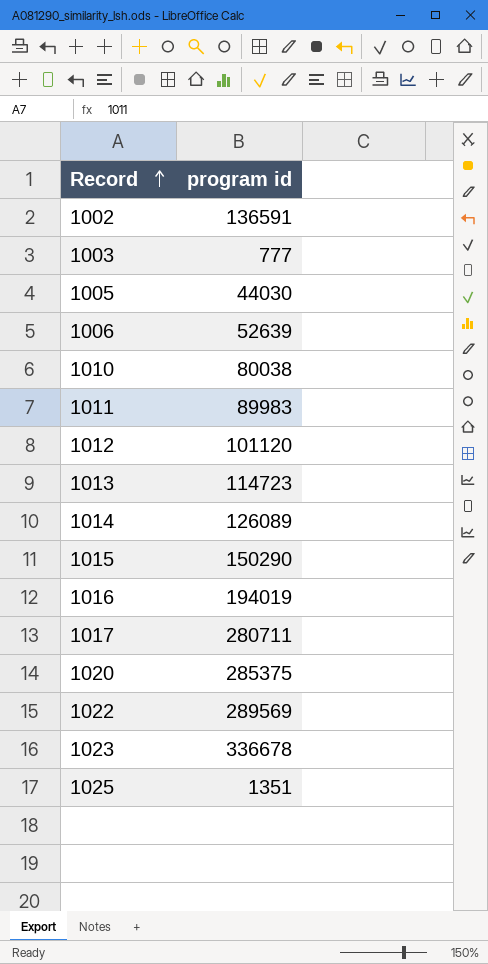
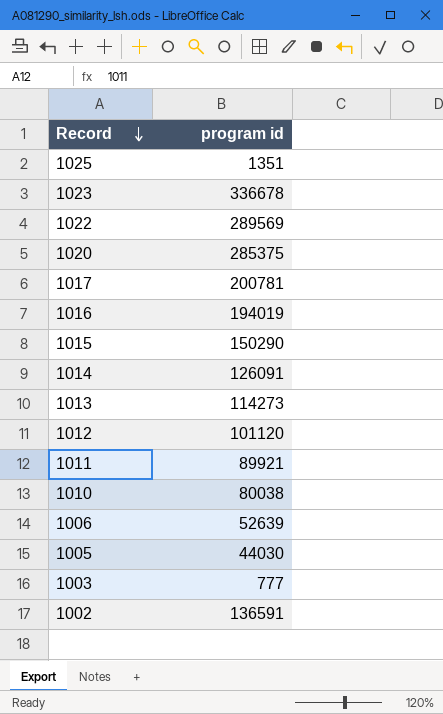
row order: Record ascending -> Record descending
1017 | program id: 280711 -> 200781
1014 | program id: 126089 -> 126091
1013 | program id: 114723 -> 114273
1011 | program id: 89983 -> 89921

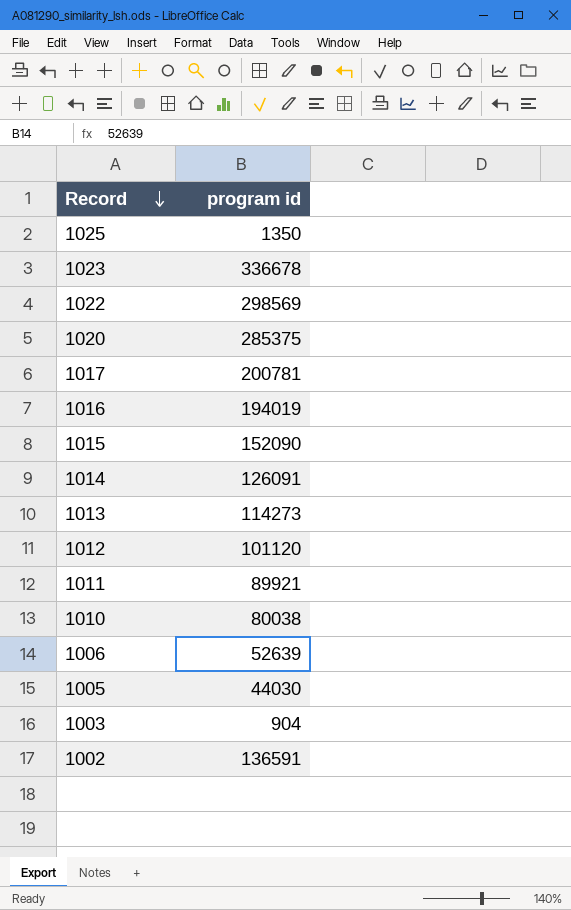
1025 | program id: 1351 -> 1350
1022 | program id: 289569 -> 298569
1015 | program id: 150290 -> 152090
1003 | program id: 777 -> 904

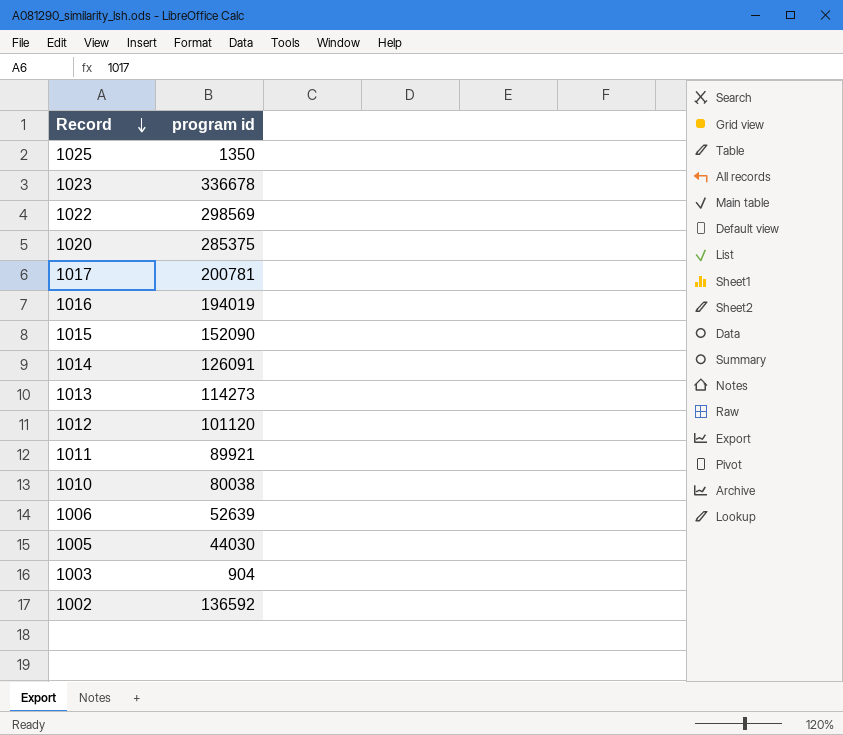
1002 | program id: 136591 -> 136592

